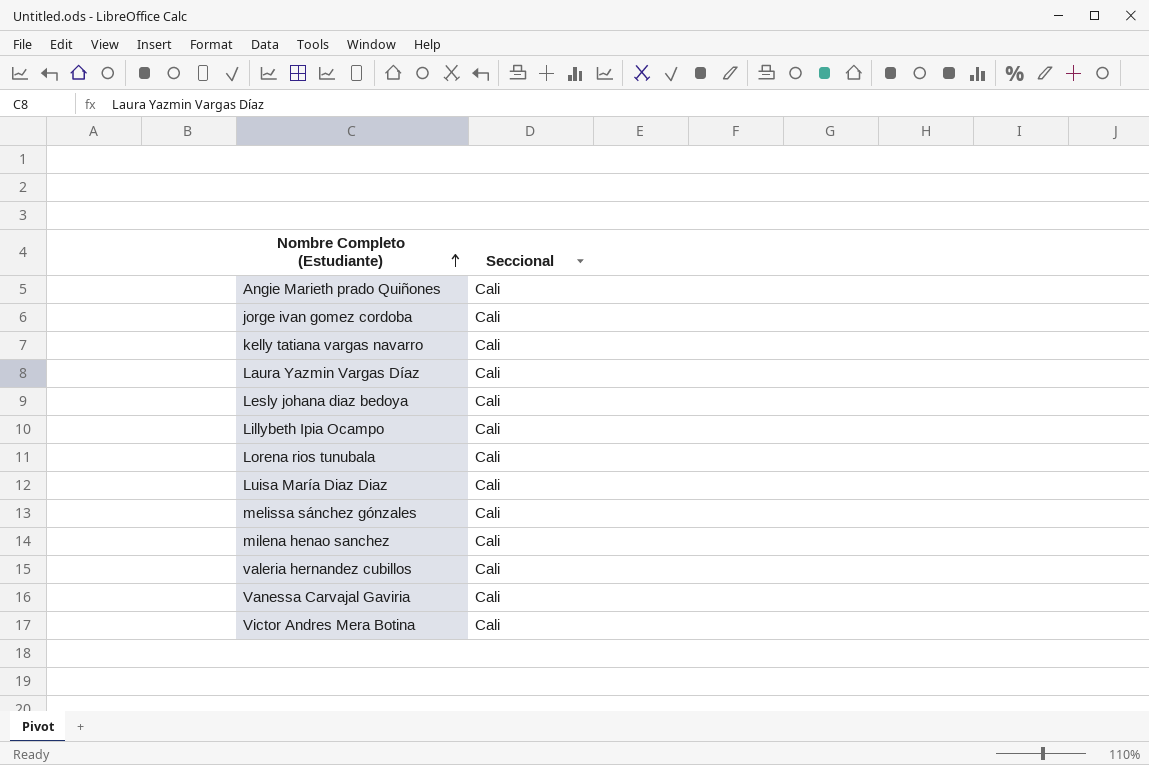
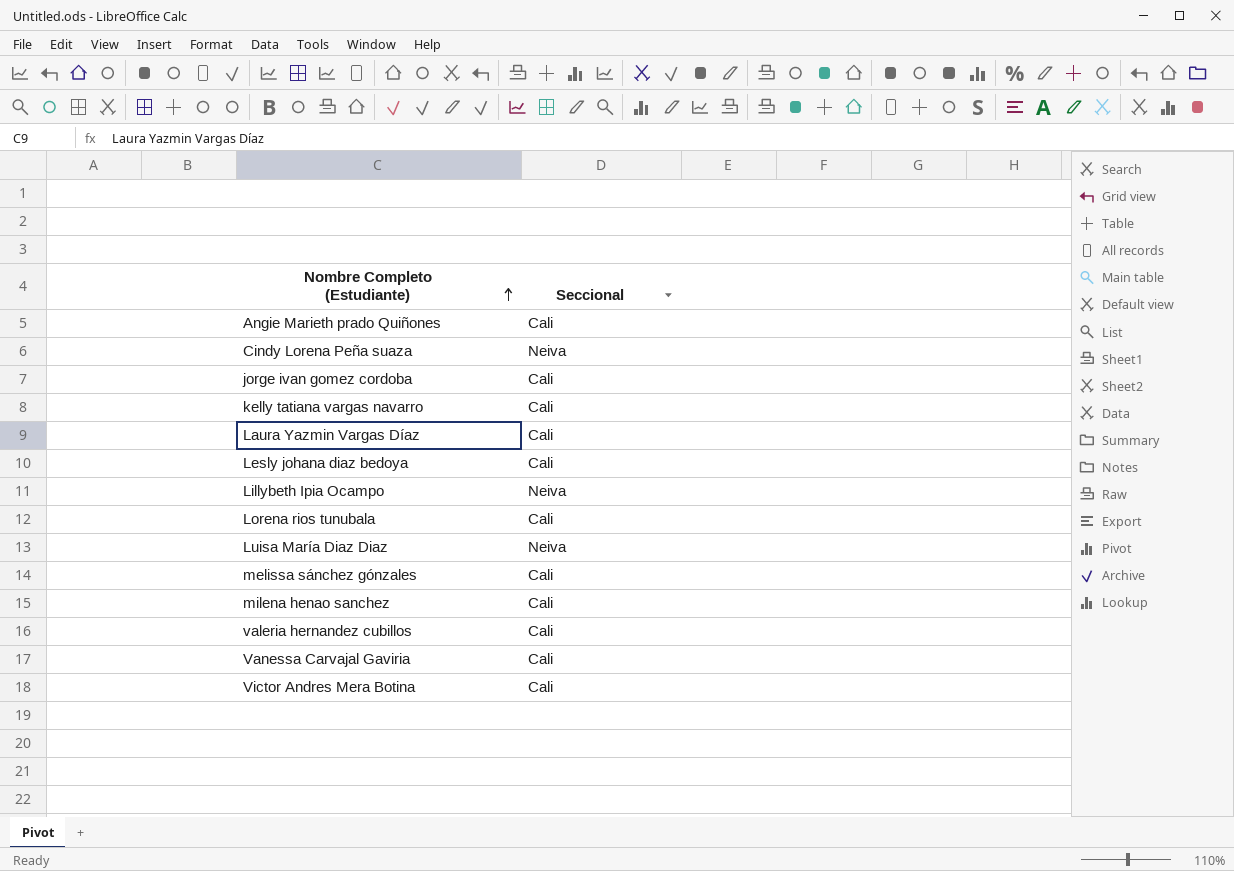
row Cindy Lorena Peña suaza: none -> Neiva
Lillybeth Ipia Ocampo | Seccional: Cali -> Neiva
Luisa María Diaz Diaz | Seccional: Cali -> Neiva

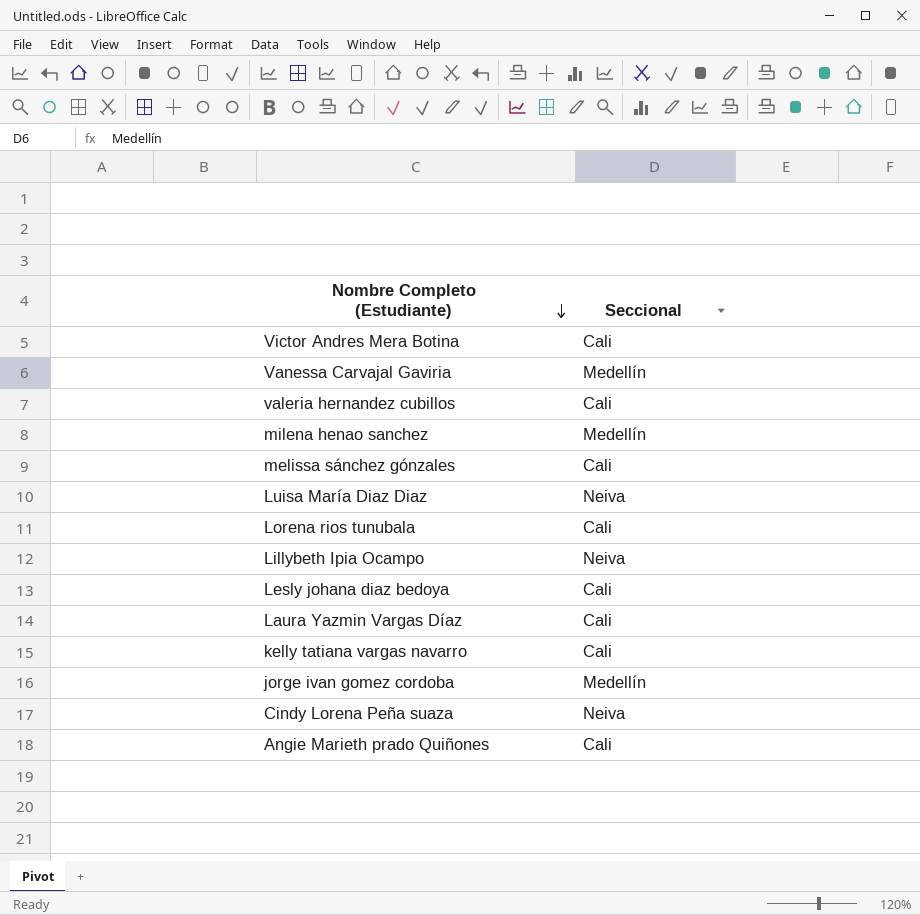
row order: Nombre Completo (Estudiante) ascending -> Nombre Completo (Estudiante) descending
Vanessa Carvajal Gaviria | Seccional: Cali -> Medellín
milena henao sanchez | Seccional: Cali -> Medellín
jorge ivan gomez cordoba | Seccional: Cali -> Medellín

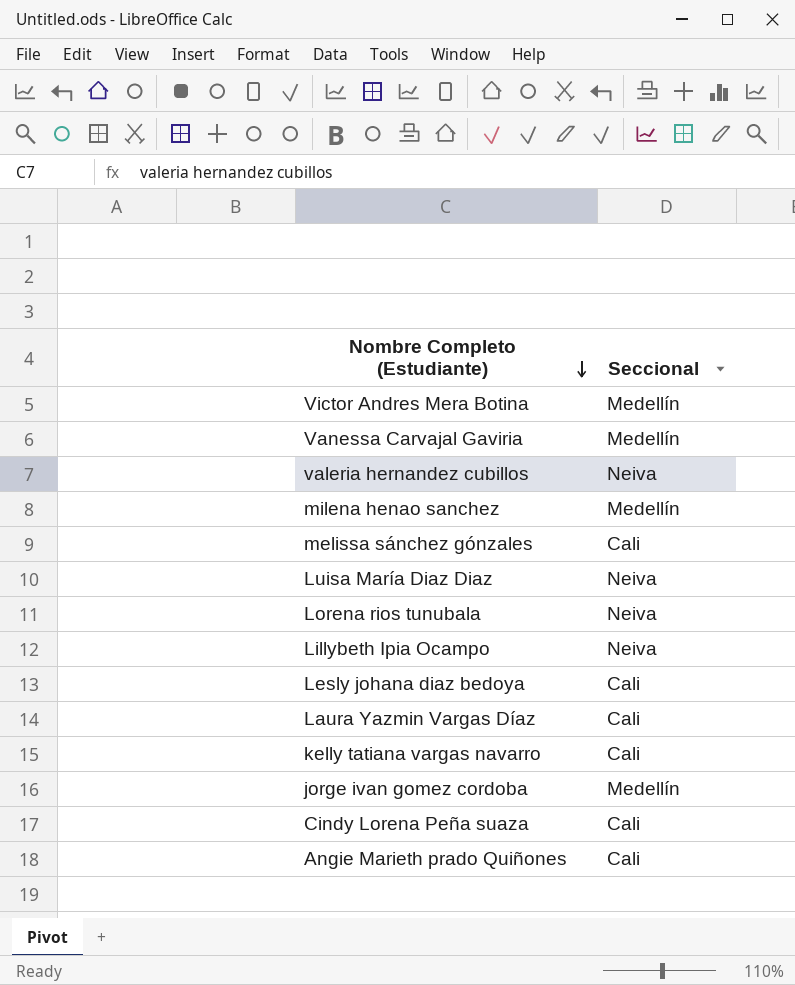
Victor Andres Mera Botina | Seccional: Cali -> Medellín
valeria hernandez cubillos | Seccional: Cali -> Neiva
Lorena rios tunubala | Seccional: Cali -> Neiva
Cindy Lorena Peña suaza | Seccional: Neiva -> Cali

